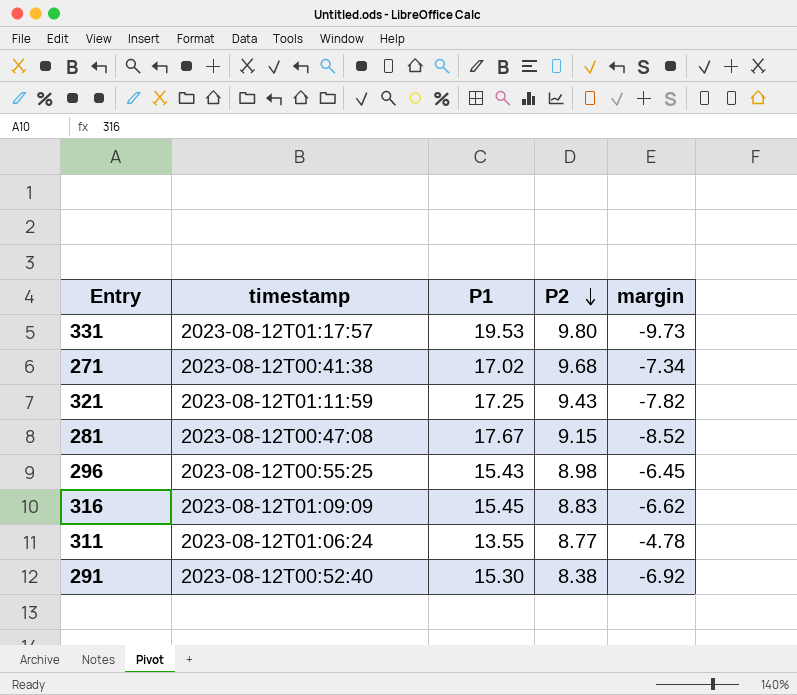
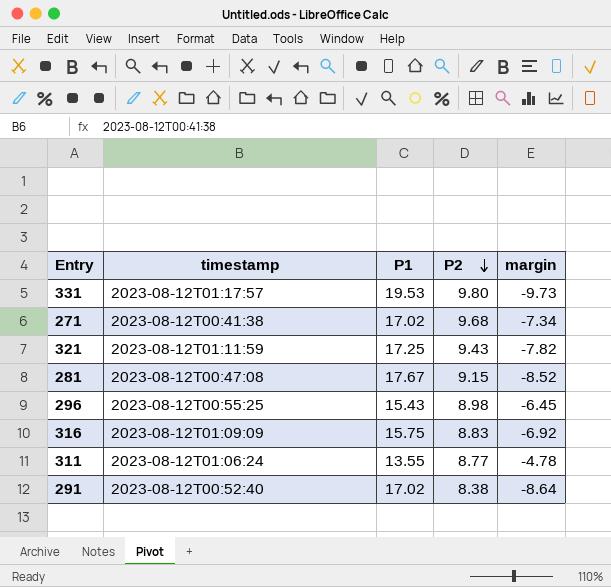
316 | P1: 15.45 -> 15.75
316 | margin: -6.62 -> -6.92
291 | P1: 15.30 -> 17.02
291 | margin: -6.92 -> -8.64

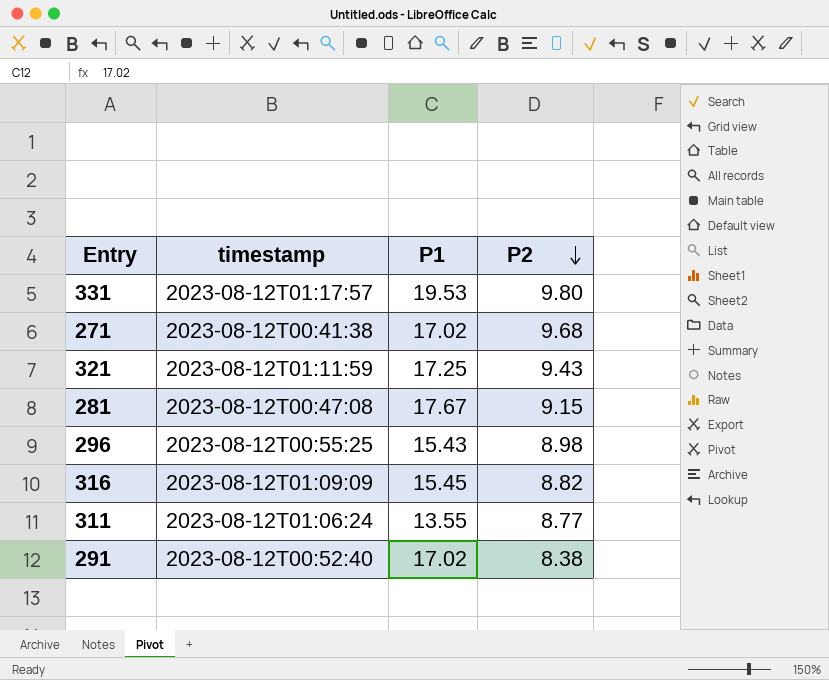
column margin | formula: [P2] - [P1] -> none
316 | P1: 15.75 -> 15.45
316 | P2: 8.83 -> 8.82

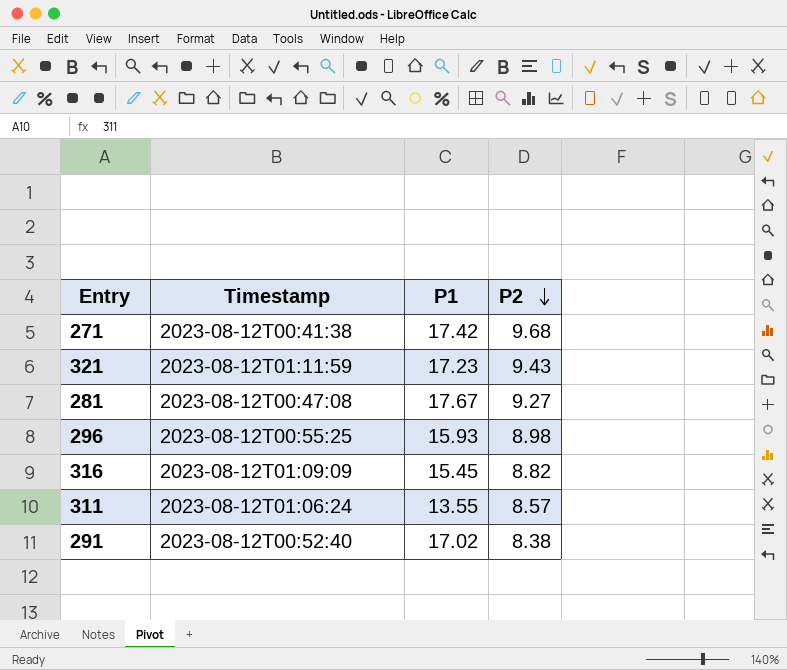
column name: timestamp -> Timestamp
row 331: 2023-08-12T01:17:57 | 19.53 | 9.80 -> none
271 | P1: 17.02 -> 17.42
321 | P1: 17.25 -> 17.23
281 | P2: 9.15 -> 9.27
296 | P1: 15.43 -> 15.93
311 | P2: 8.77 -> 8.57

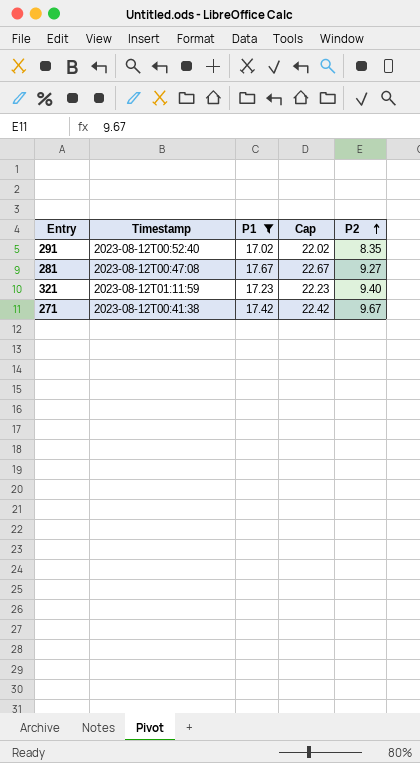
filter: none -> P1 >= 17.02
row order: P2 descending -> P2 ascending
column Cap | formula: none -> [P1] + 5
291 | P2: 8.38 -> 8.35
321 | P2: 9.43 -> 9.40
271 | P2: 9.68 -> 9.67

